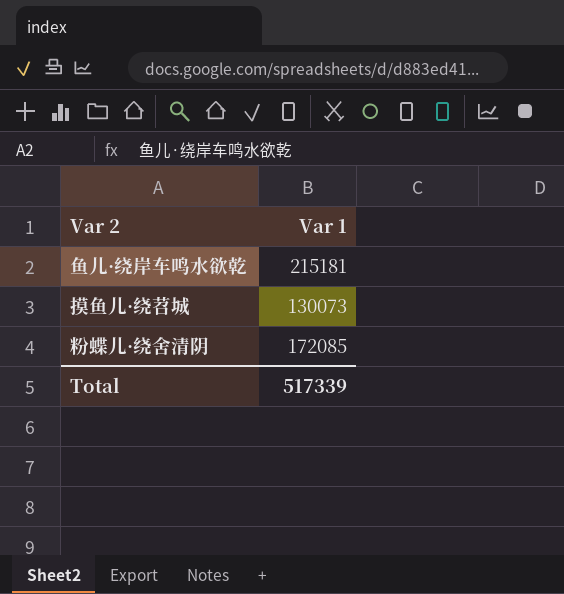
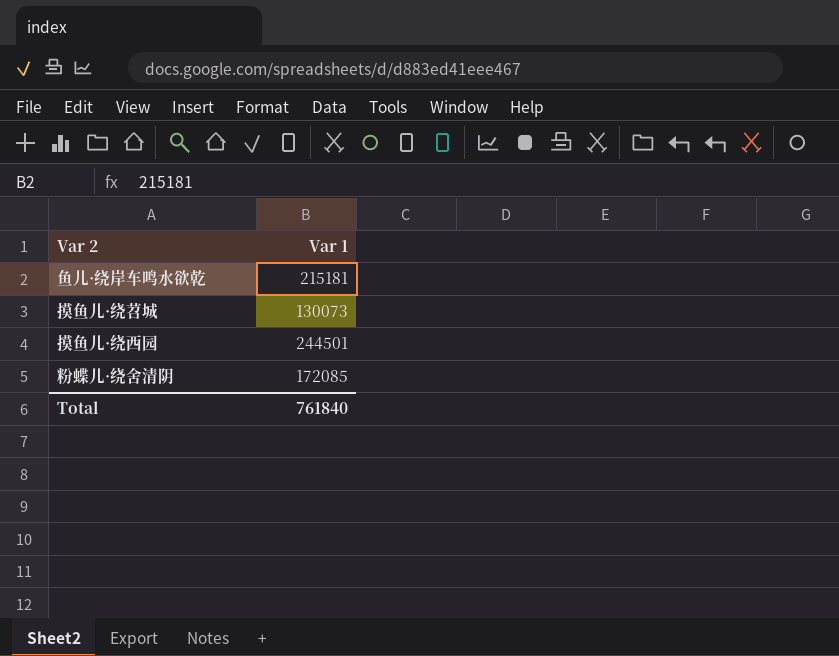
row 摸鱼儿·绕西园: none -> 244501
Total | Var 1: 517339 -> 761840

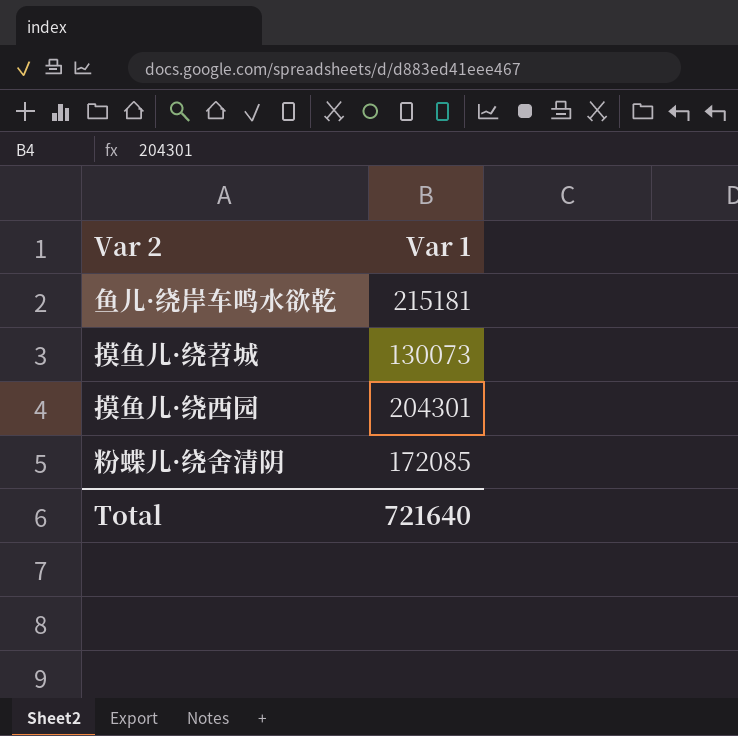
摸鱼儿·绕西园 | Var 1: 244501 -> 204301
Total | Var 1: 761840 -> 721640

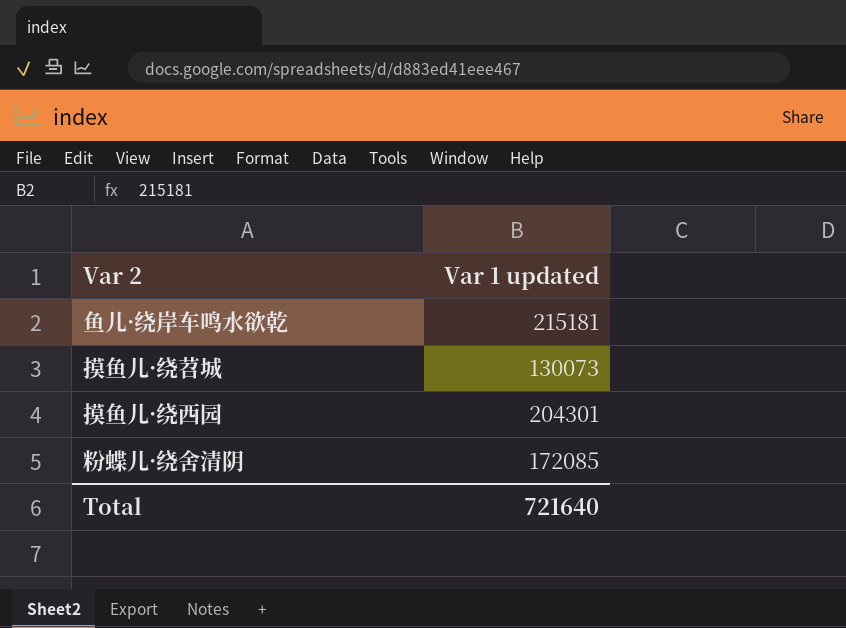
column name: Var 1 -> Var 1 updated

